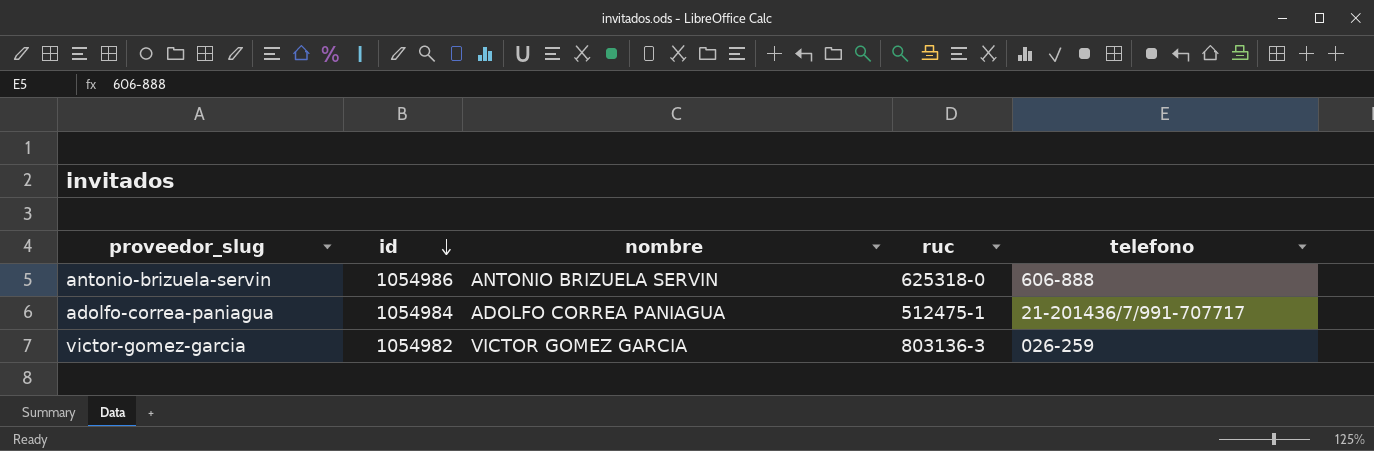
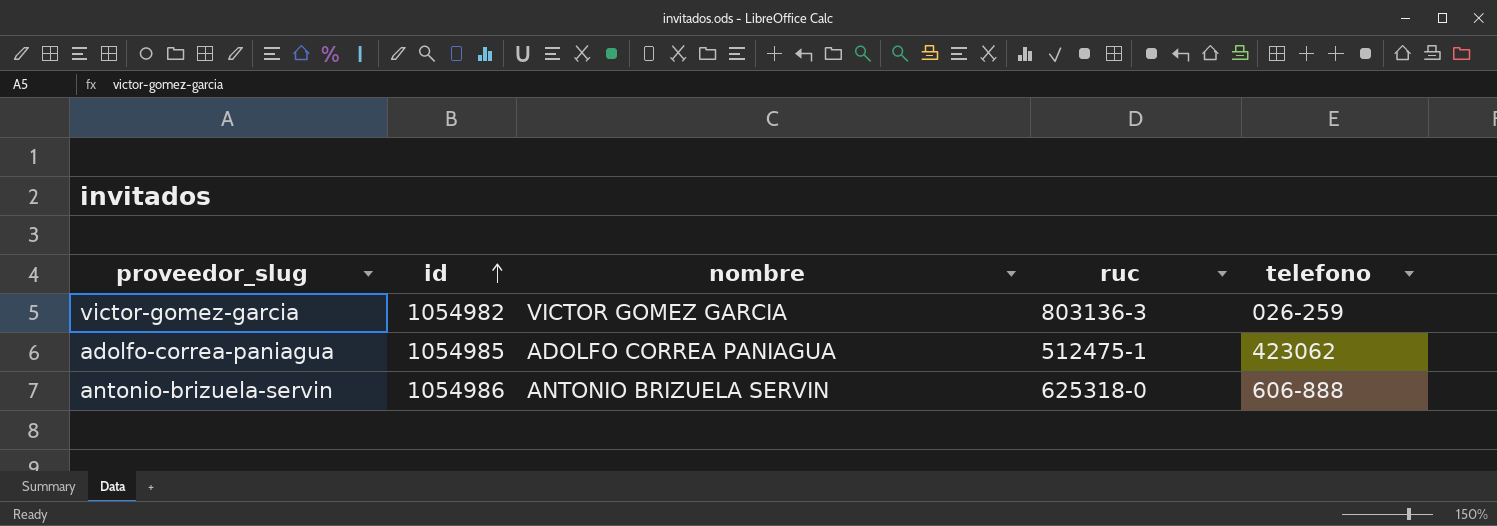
row order: id descending -> id ascending
adolfo-correa-paniagua | id: 1054984 -> 1054985
adolfo-correa-paniagua | telefono: 21-201436/7/991-707717 -> 423062

